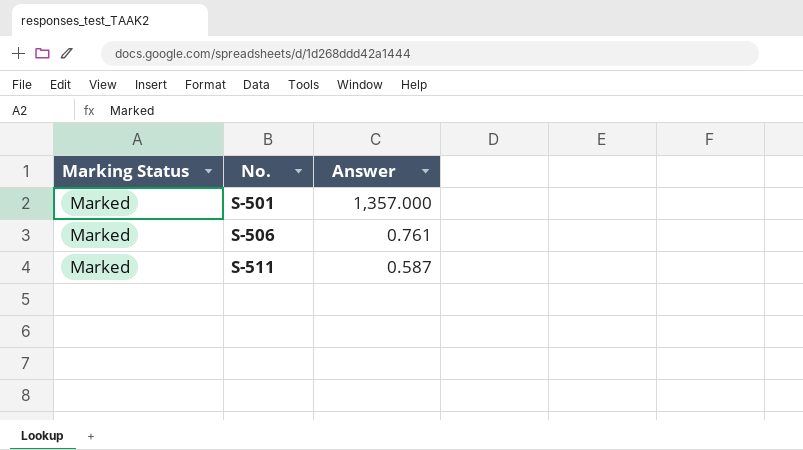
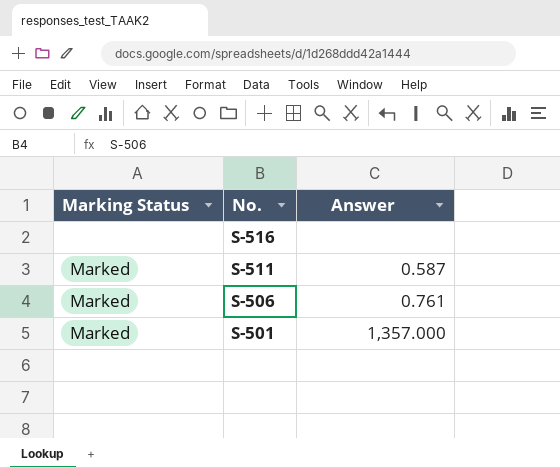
row order: No. ascending -> No. descending
row S-516: none -> none | none

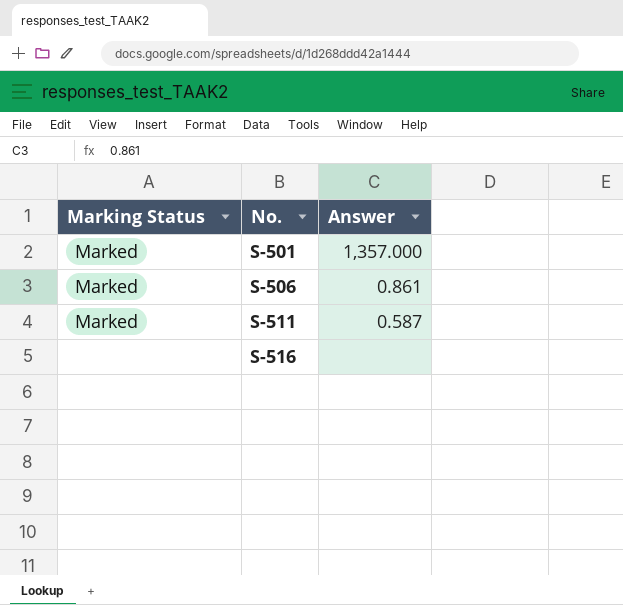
row order: No. descending -> No. ascending
S-506 | Answer: 0.761 -> 0.861

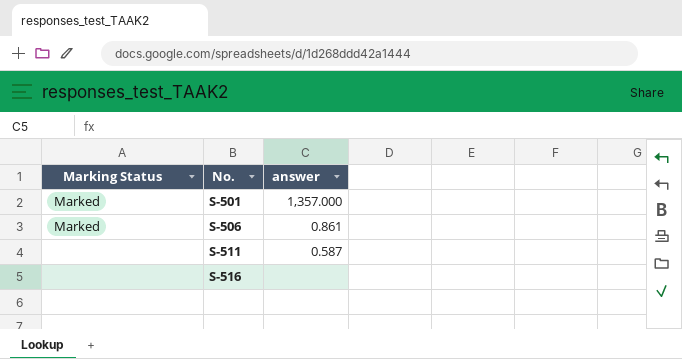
column name: Answer -> answer
S-511 | Marking Status: Marked -> none

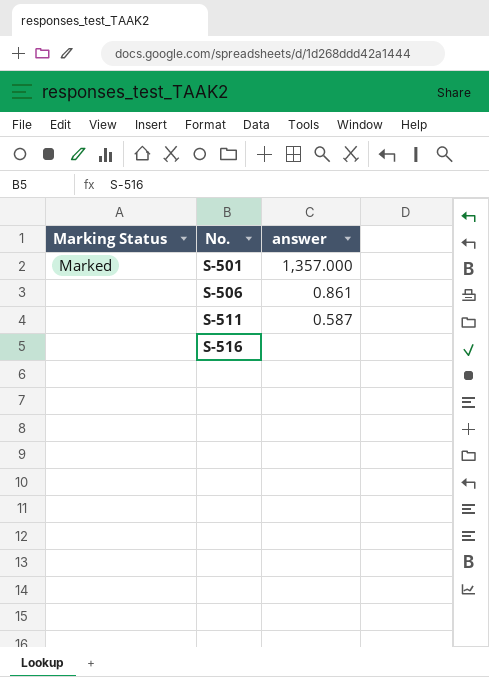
S-506 | Marking Status: Marked -> none

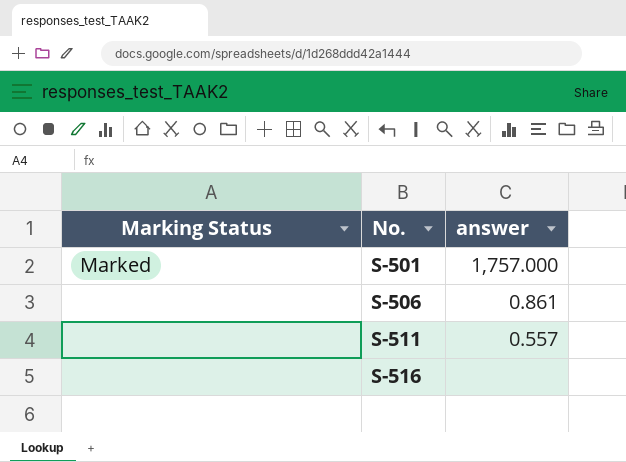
S-501 | answer: 1,357.000 -> 1,757.000
S-511 | answer: 0.587 -> 0.557

